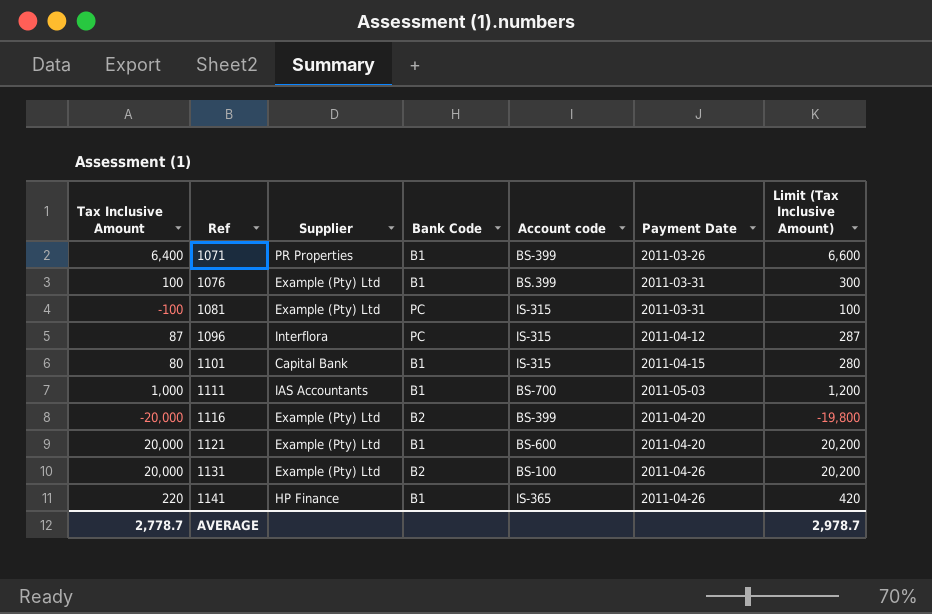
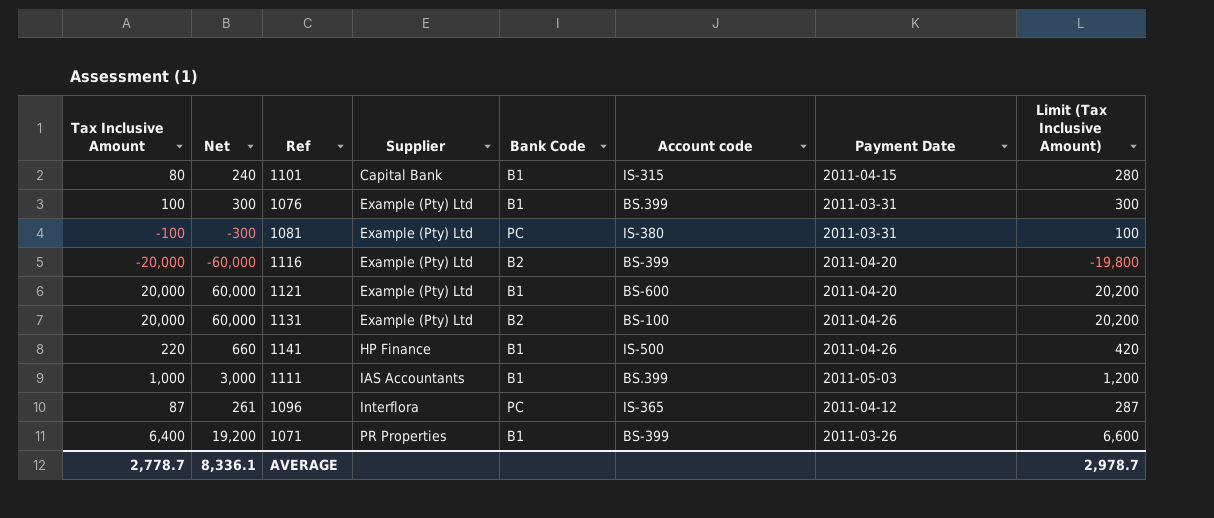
row order: Ref ascending -> Supplier ascending
column Net | formula: none -> [Tax Inclusive Amount] * 3
1081 | Account code: IS-315 -> IS-380
1141 | Account code: IS-365 -> IS-500
1111 | Account code: BS-700 -> BS.399
1096 | Account code: IS-315 -> IS-365

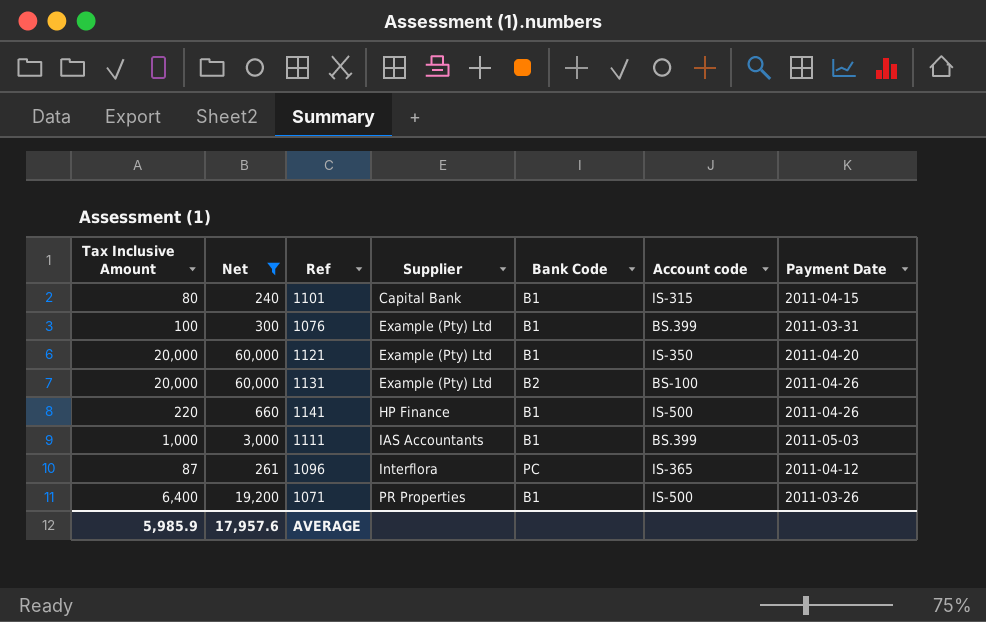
filter: none -> Net >= 240
column Limit (Tax Inclusive Amount) | formula: [Tax Inclusive Amount] + 200 -> none
1121 | Account code: BS-600 -> IS-350
1071 | Account code: BS-399 -> IS-500
AVERAGE | Tax Inclusive Amount: 2,778.7 -> 5,985.9
AVERAGE | Net: 8,336.1 -> 17,957.6

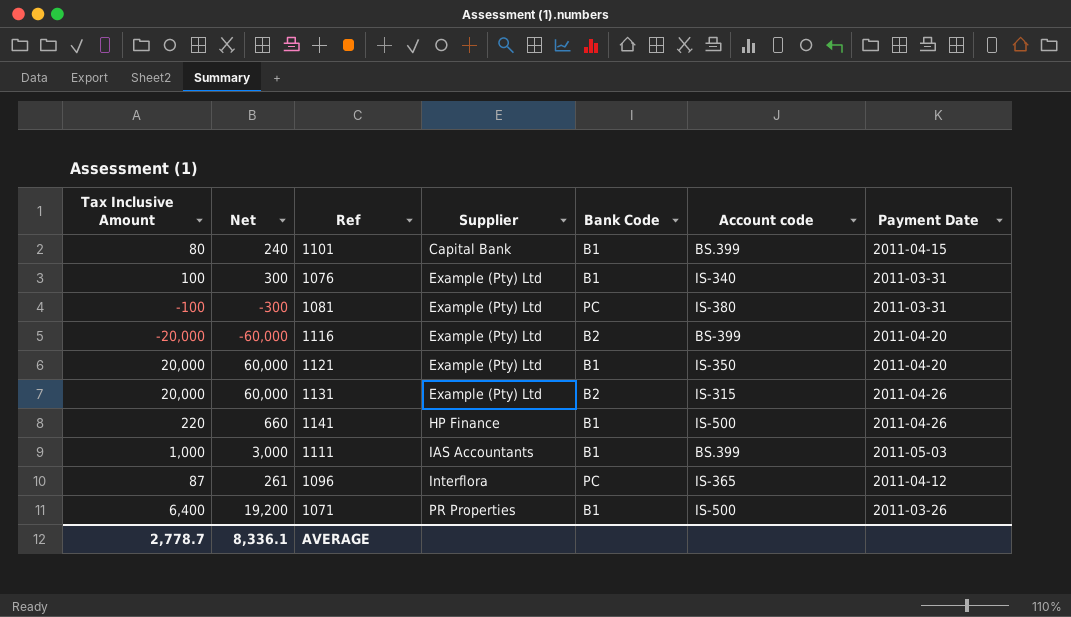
filter: Net >= 240 -> none
1101 | Account code: IS-315 -> BS.399
1076 | Account code: BS.399 -> IS-340
1131 | Account code: BS-100 -> IS-315
AVERAGE | Tax Inclusive Amount: 5,985.9 -> 2,778.7
AVERAGE | Net: 17,957.6 -> 8,336.1

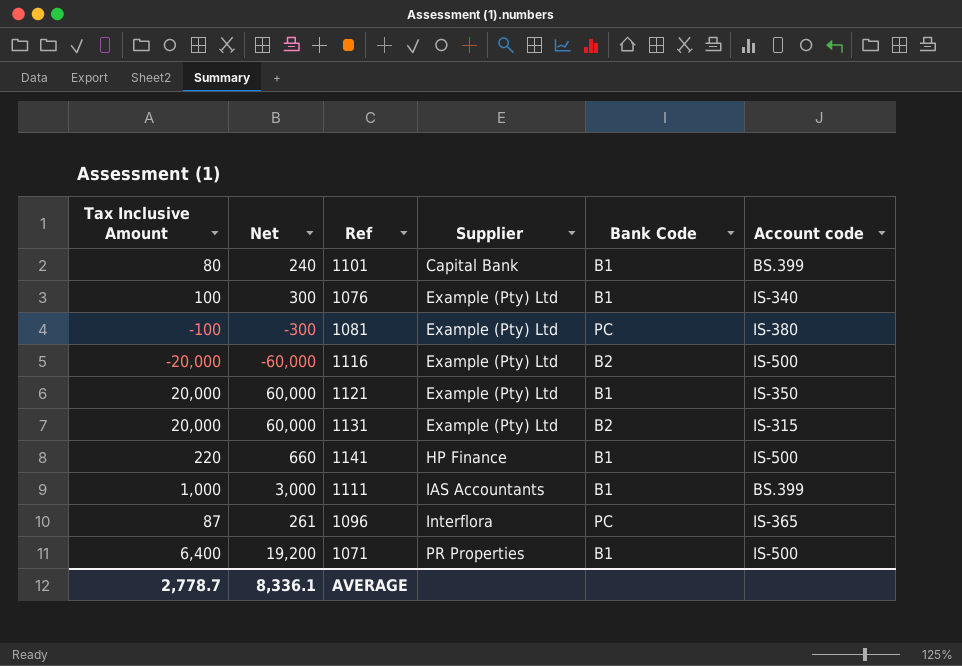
column Payment Date | position: 7 -> none
1116 | Account code: BS-399 -> IS-500

